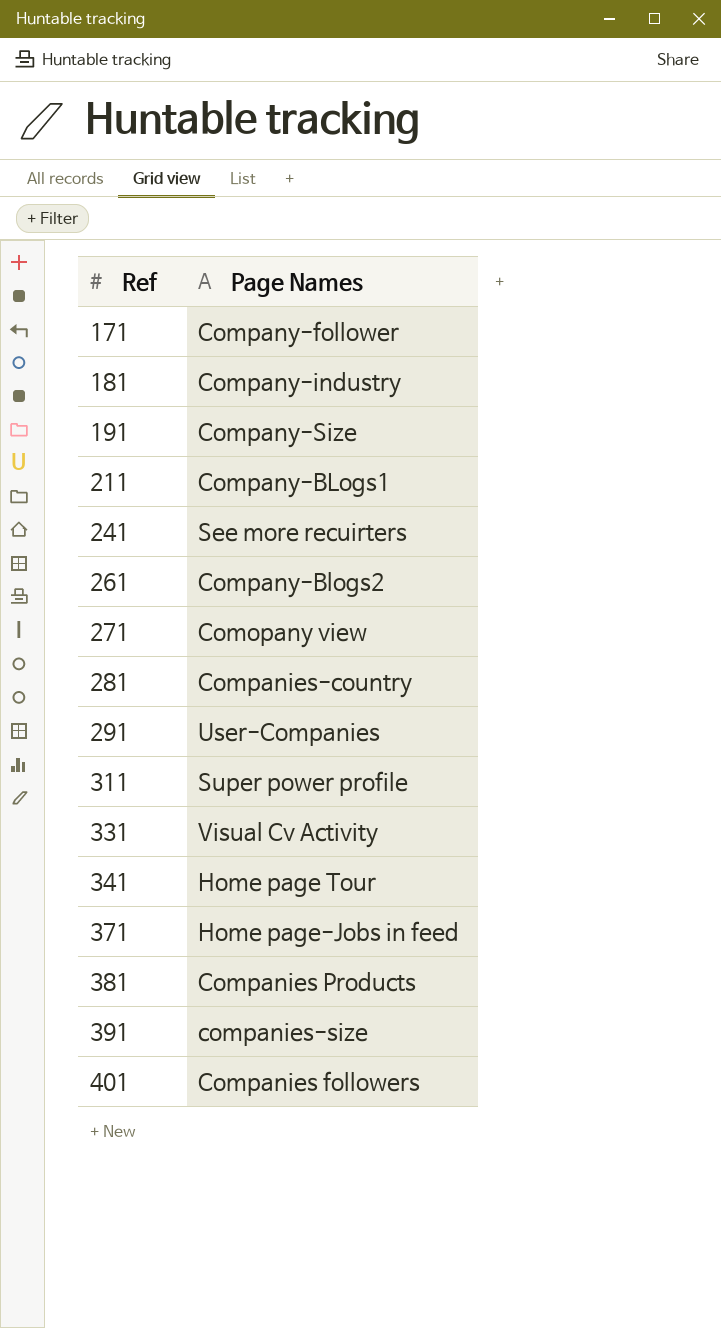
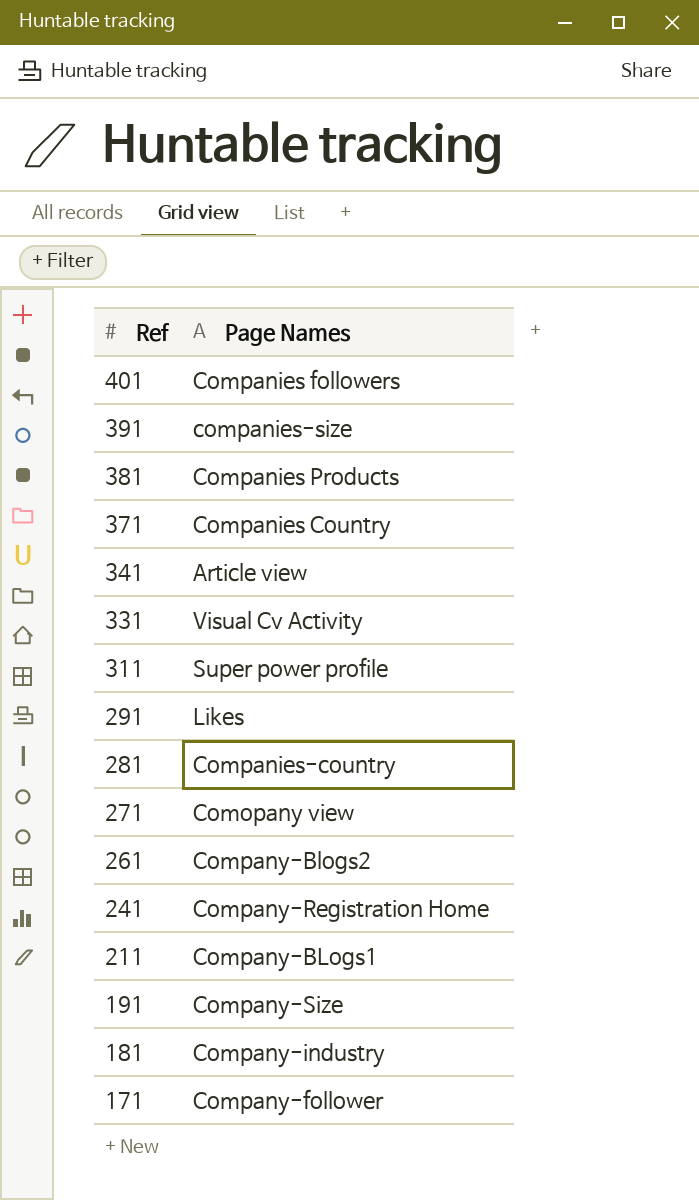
row order: Ref ascending -> Ref descending
371 | Page Names: Home page-Jobs in feed -> Companies Country
341 | Page Names: Home page Tour -> Article view
291 | Page Names: User-Companies -> Likes
241 | Page Names: See more recuirters -> Company-Registration Home

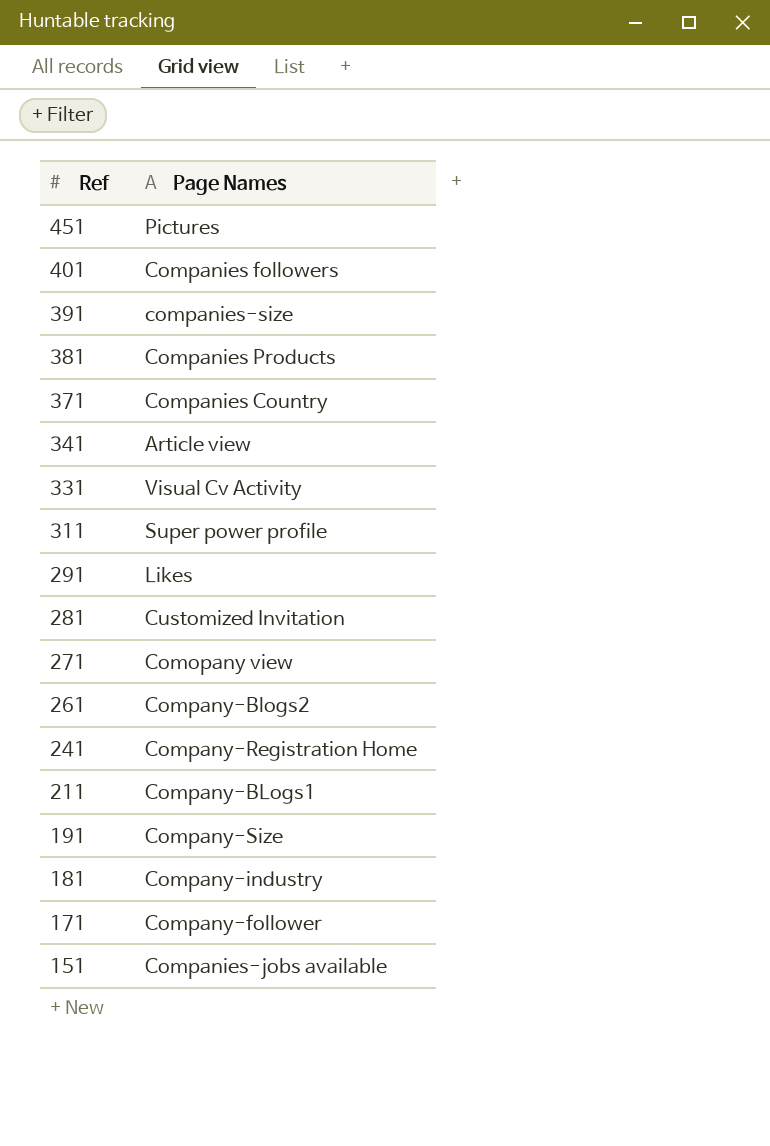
row 451: none -> Pictures
281 | Page Names: Companies-country -> Customized Invitation
row 151: none -> Companies-jobs available

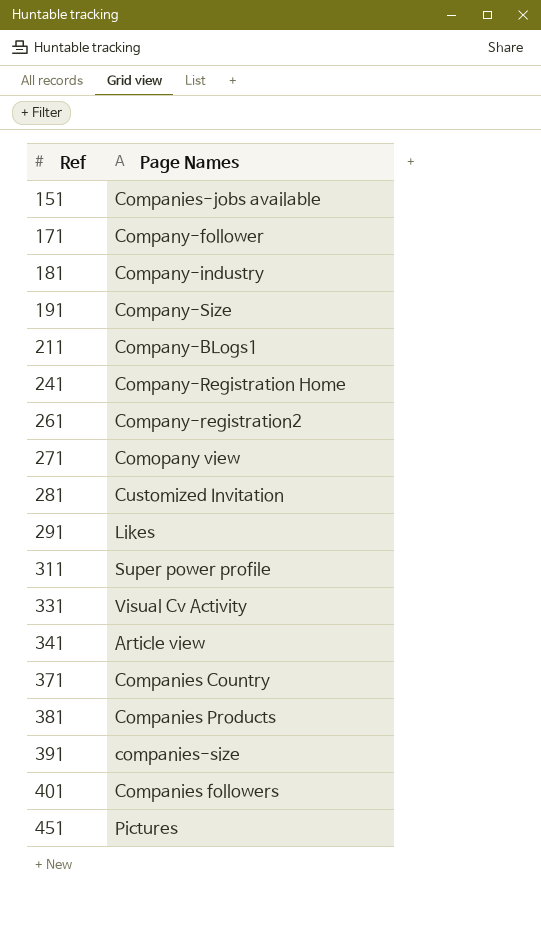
row order: Ref descending -> Ref ascending
261 | Page Names: Company-Blogs2 -> Company-registration2

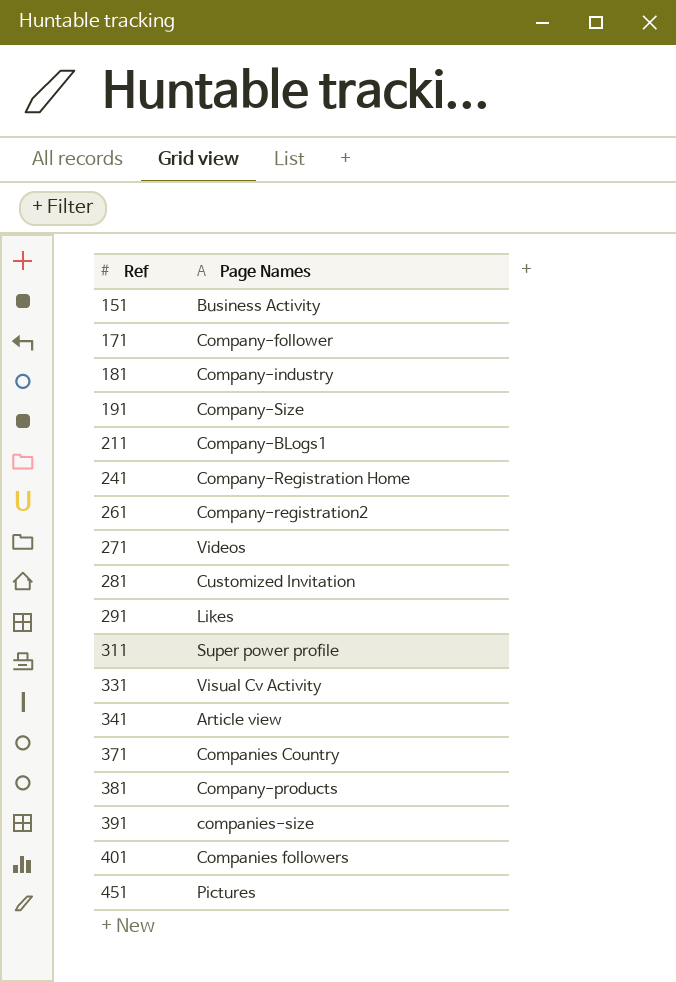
151 | Page Names: Companies-jobs available -> Business Activity
271 | Page Names: Comopany view -> Videos
381 | Page Names: Companies Products -> Company-products

